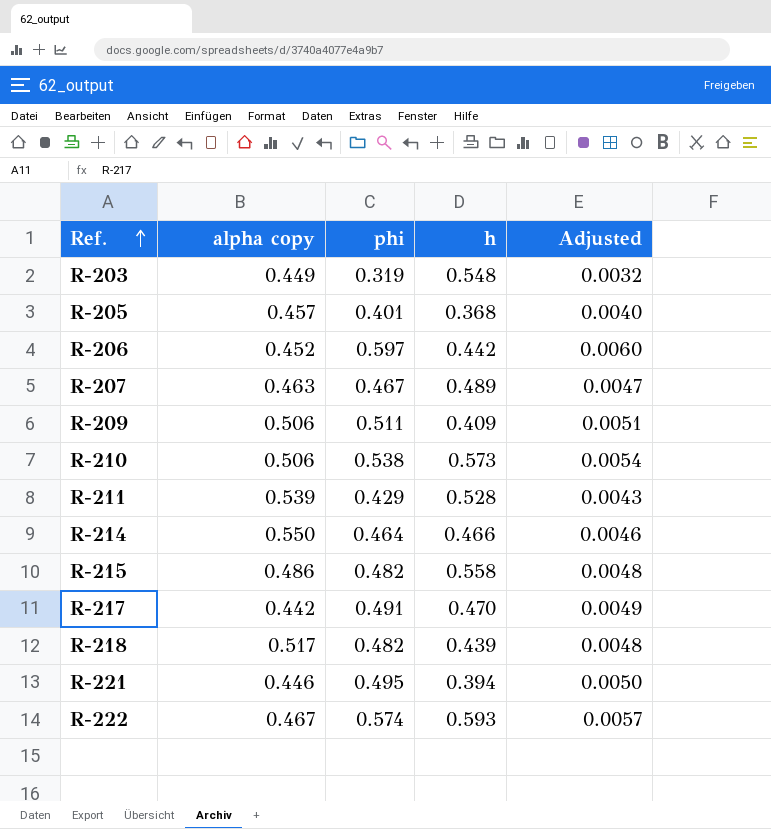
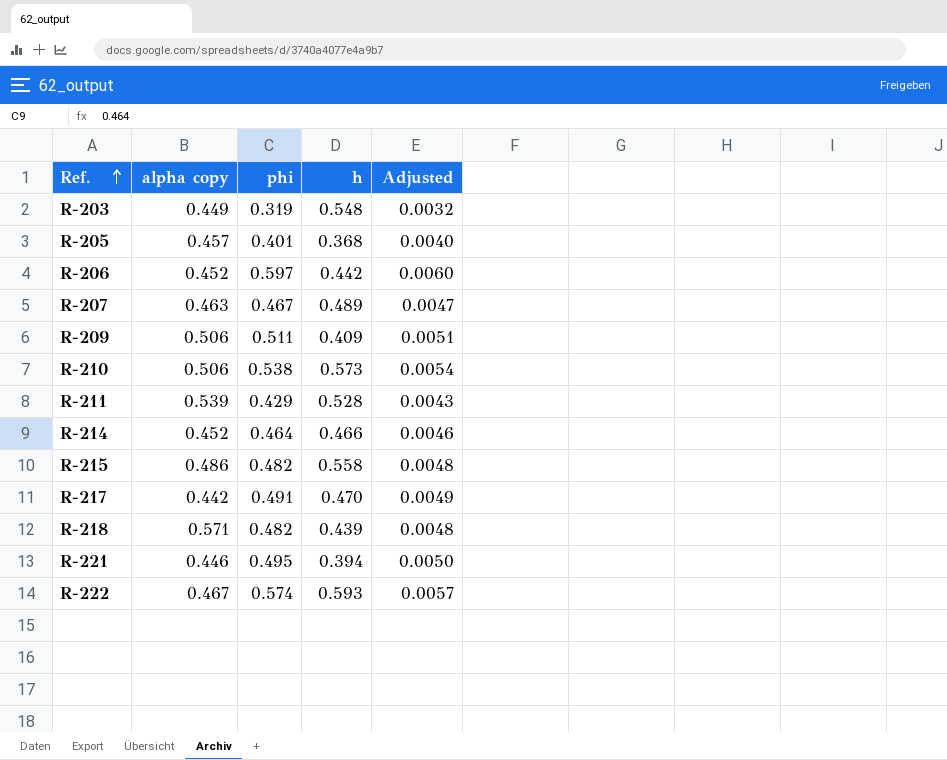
R-214 | alpha copy: 0.550 -> 0.452
R-218 | alpha copy: 0.517 -> 0.571

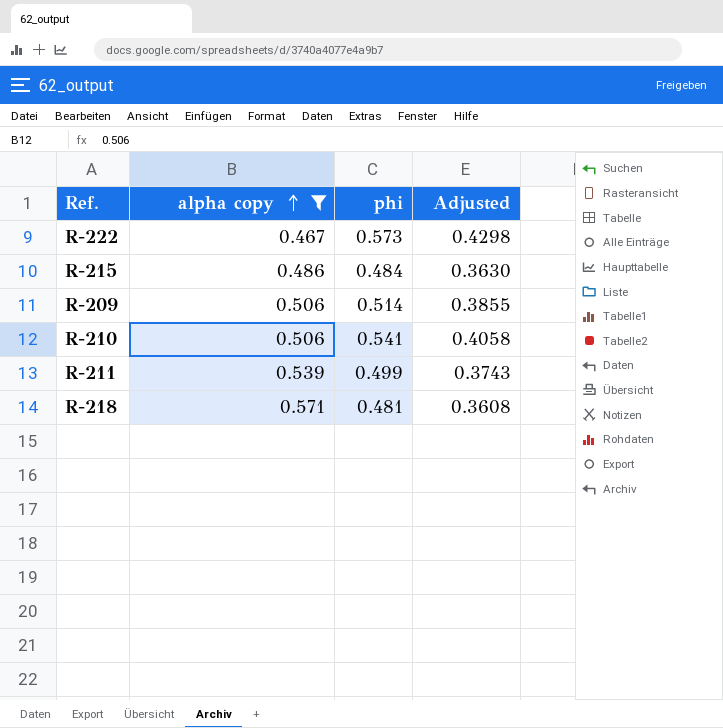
filter: none -> alpha copy >= 0.467
row order: Ref. ascending -> alpha copy ascending
column h | position: 4 -> none
column Adjusted | formula: [phi] * 0.01 -> [phi] * 0.75
R-222 | phi: 0.574 -> 0.573
R-215 | phi: 0.482 -> 0.484
R-209 | phi: 0.511 -> 0.514
R-210 | phi: 0.538 -> 0.541
R-211 | phi: 0.429 -> 0.499
R-218 | phi: 0.482 -> 0.481

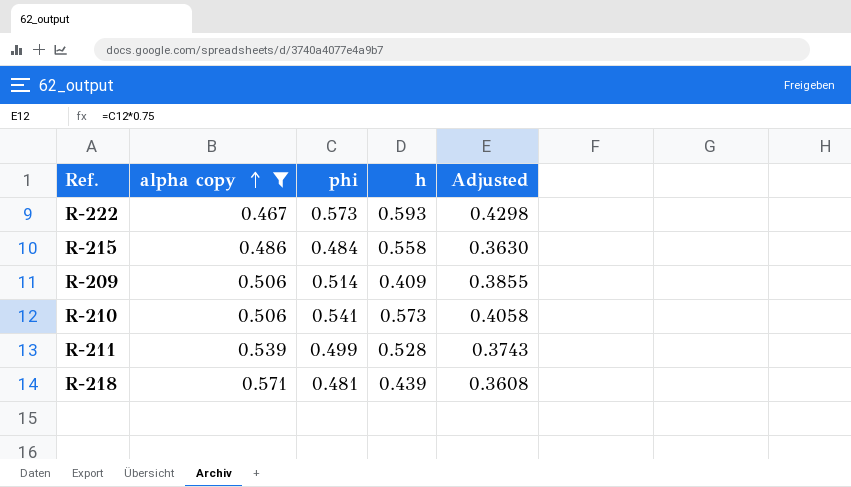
column h | position: none -> 4

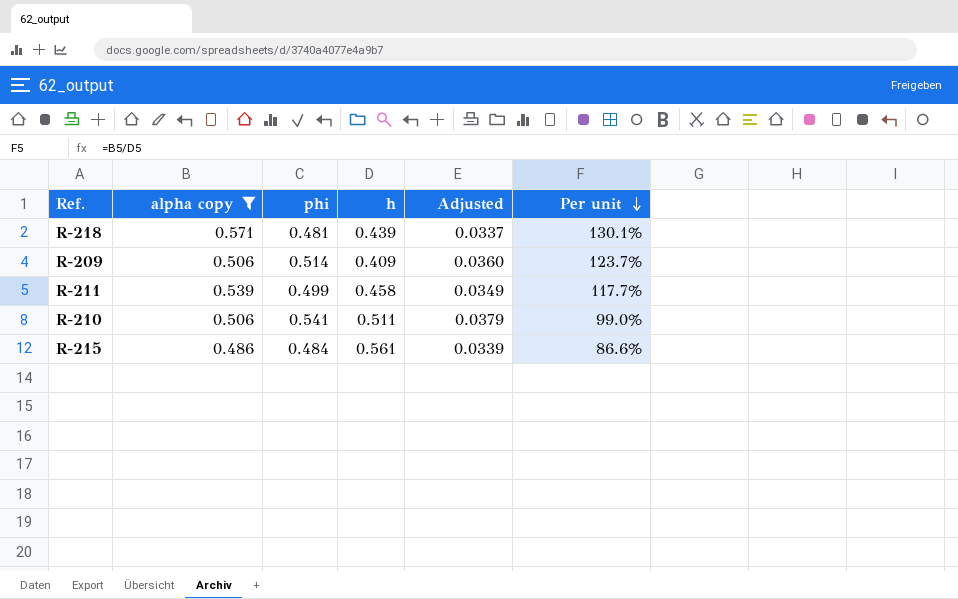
row order: alpha copy ascending -> Per unit descending
column Adjusted | formula: [phi] * 0.75 -> [phi] * 0.07
column Per unit | formula: none -> [alpha copy] / [h]
row R-222: 0.467 | 0.573 | 0.593 | 0.4298 -> none
R-211 | h: 0.528 -> 0.458
R-210 | h: 0.573 -> 0.511
R-215 | h: 0.558 -> 0.561

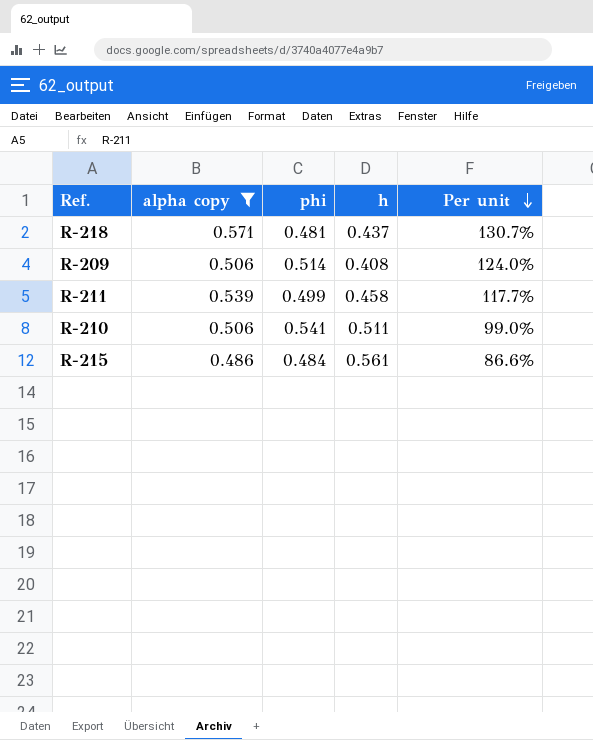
column Adjusted | formula: [phi] * 0.07 -> none
R-218 | h: 0.439 -> 0.437
R-218 | Per unit: 130.1% -> 130.7%
R-209 | h: 0.409 -> 0.408
R-209 | Per unit: 123.7% -> 124.0%

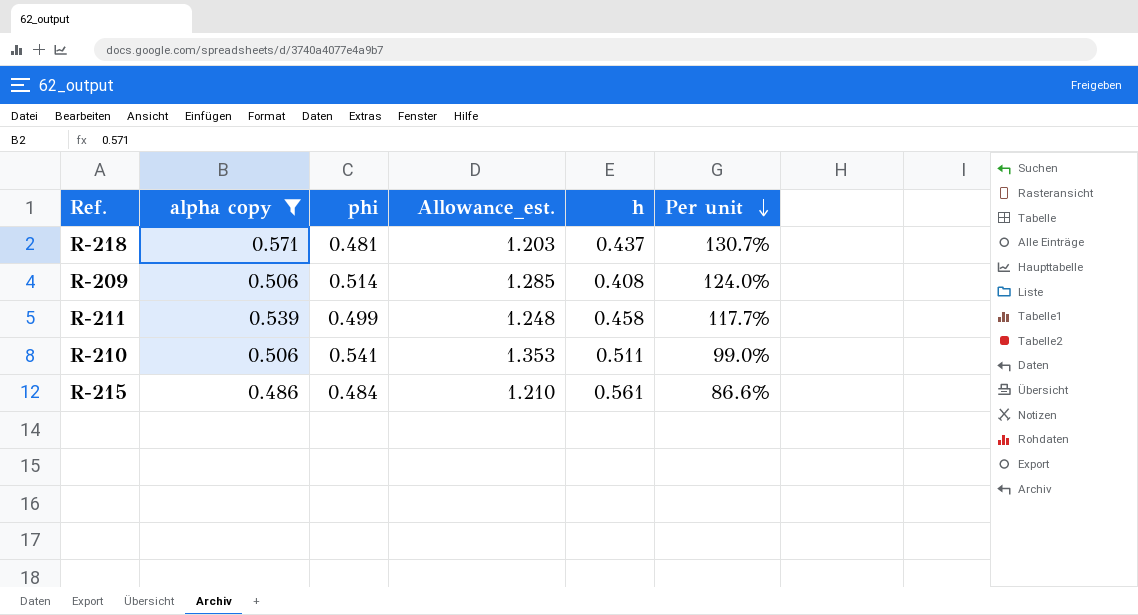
column Allowance_est. | formula: none -> [phi] * 2.5

